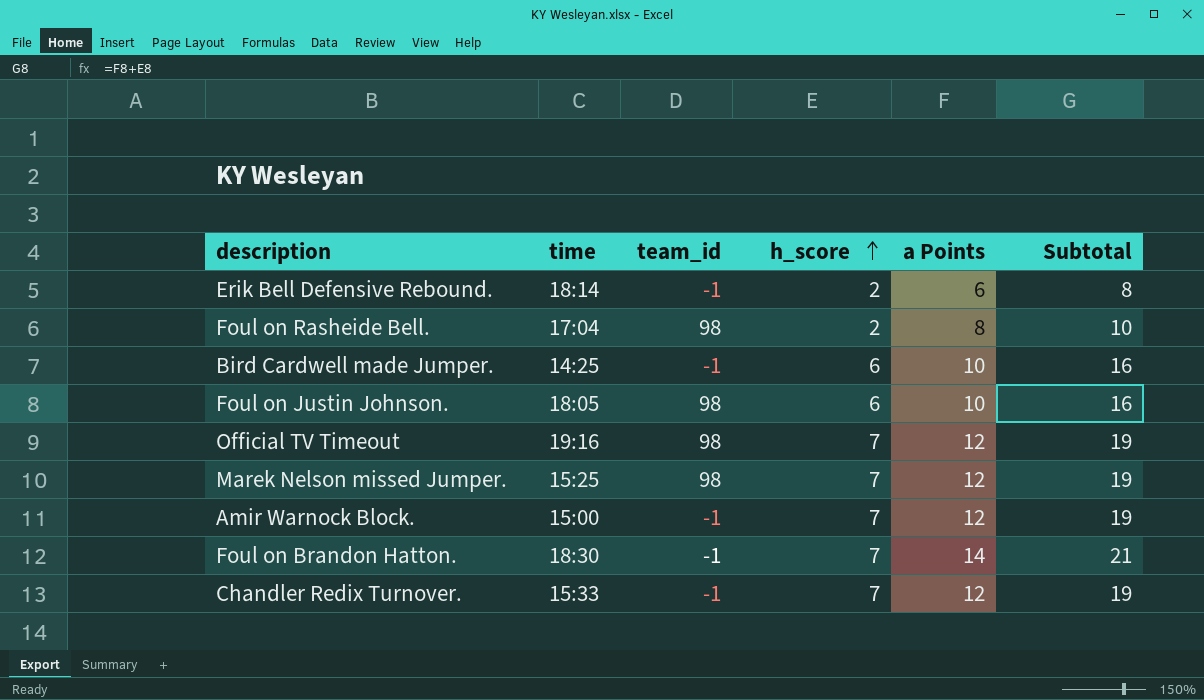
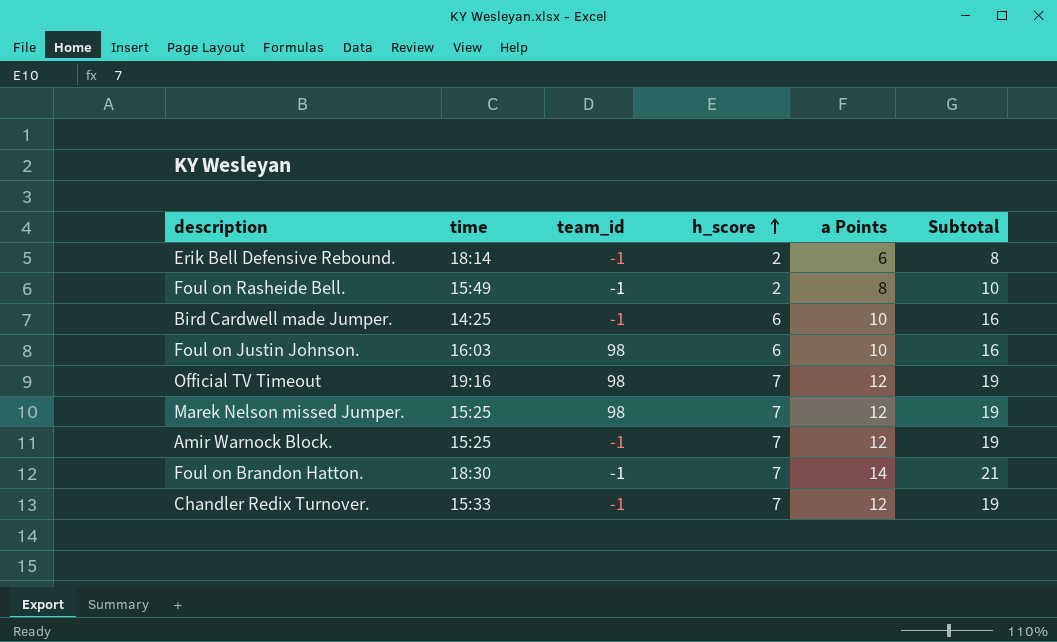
Foul on Rasheide Bell. | time: 17:04 -> 15:49
Foul on Rasheide Bell. | team_id: 98 -> -1
Foul on Justin Johnson. | time: 18:05 -> 16:03
Amir Warnock Block. | time: 15:00 -> 15:25

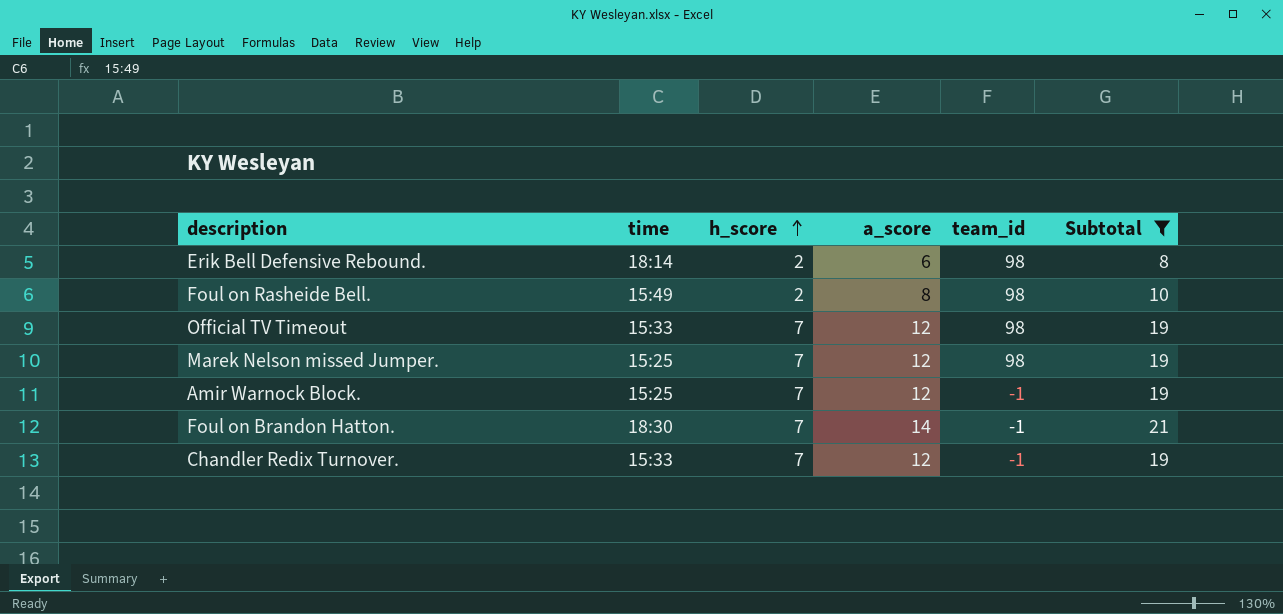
filter: none -> Subtotal != 16
column name: a Points -> a_score
column team_id | position: 3 -> 5
Erik Bell Defensive Rebound. | team_id: -1 -> 98
Foul on Rasheide Bell. | team_id: -1 -> 98
Official TV Timeout | time: 19:16 -> 15:33

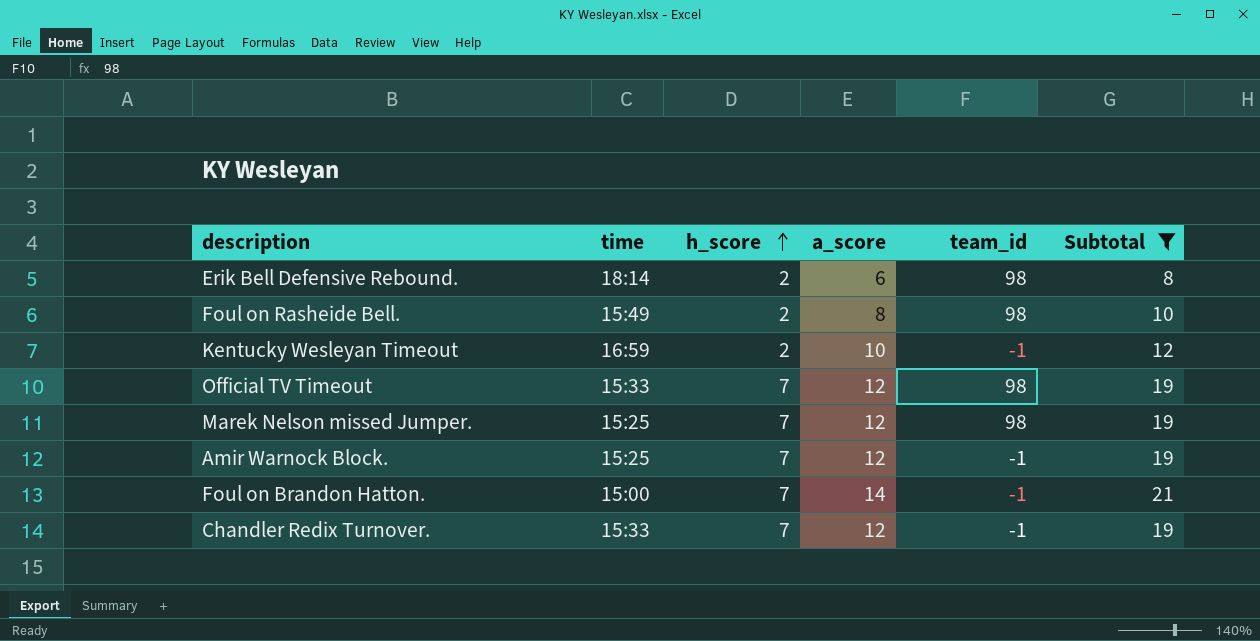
row Kentucky Wesleyan Timeout: none -> 16:59 | 2 | 10 | -1 | 12
Foul on Brandon Hatton. | time: 18:30 -> 15:00

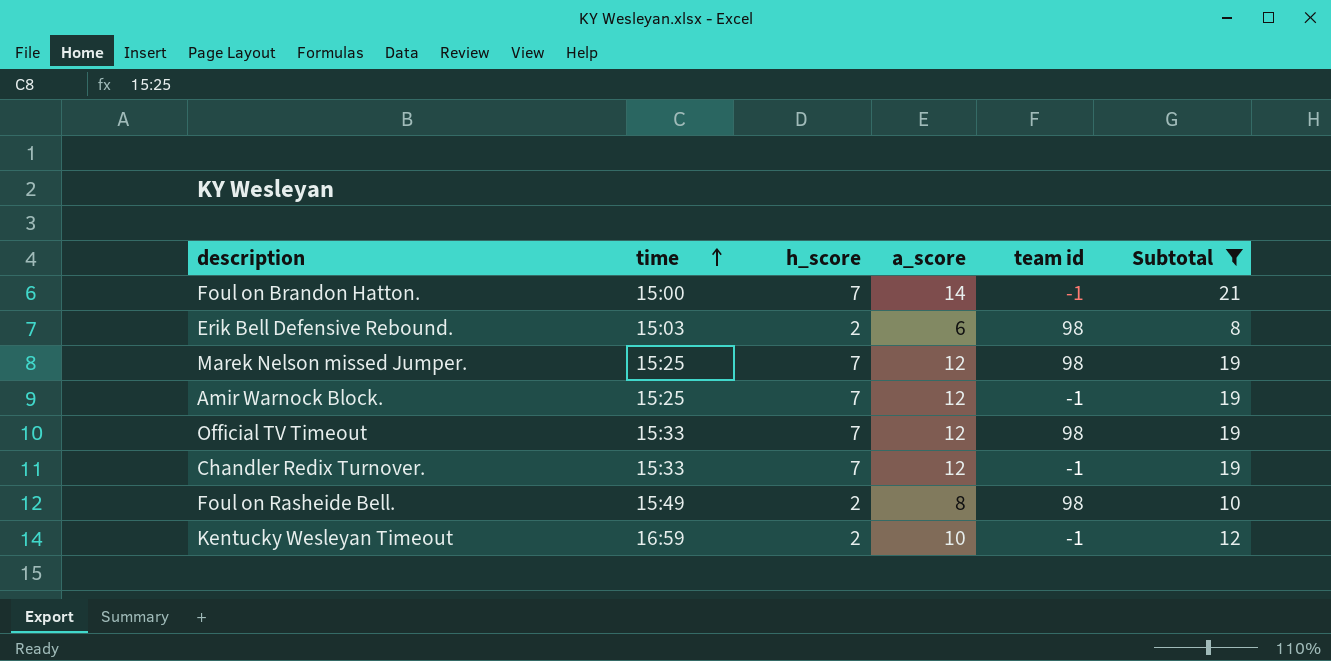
row order: h_score ascending -> time ascending
column name: team_id -> team id
Erik Bell Defensive Rebound. | time: 18:14 -> 15:03

